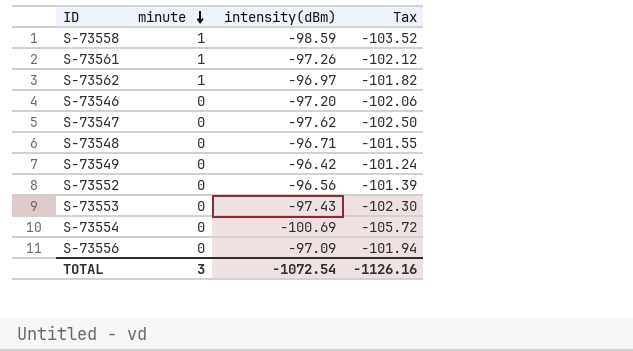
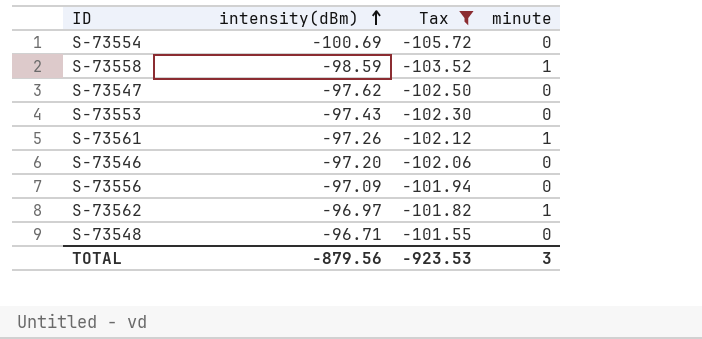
filter: none -> Tax <= -101.55
row order: minute descending -> intensity(dBm) ascending
column minute | position: 2 -> 4
TOTAL | intensity(dBm): -1072.54 -> -879.56
TOTAL | Tax: -1126.16 -> -923.53

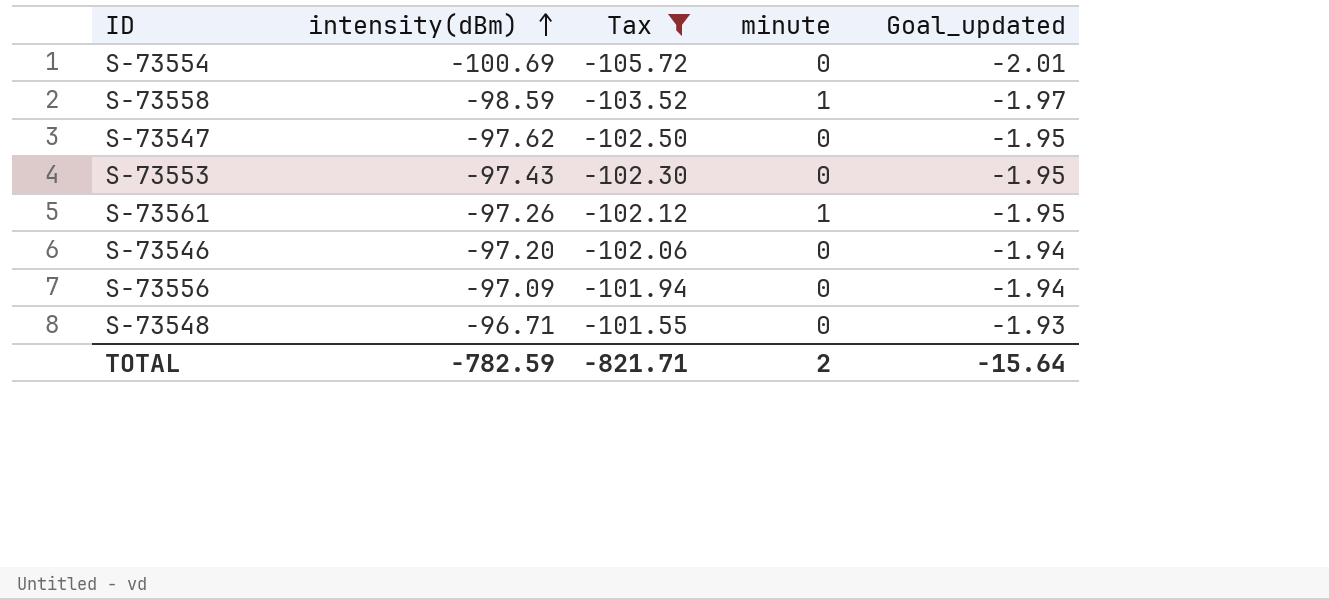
column Goal_updated | formula: none -> [intensity(dBm)] * 0.02
row S-73562: -96.97 | -101.82 | 1 -> none
TOTAL | intensity(dBm): -879.56 -> -782.59
TOTAL | Tax: -923.53 -> -821.71
TOTAL | minute: 3 -> 2

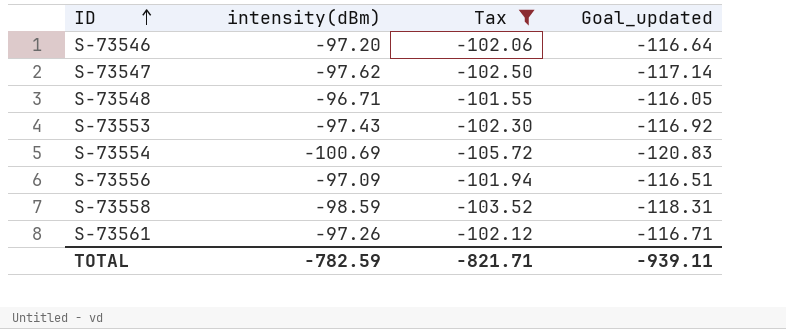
row order: intensity(dBm) ascending -> ID ascending
column minute | position: 4 -> none
column Goal_updated | formula: [intensity(dBm)] * 0.02 -> [intensity(dBm)] * 1.2
TOTAL | Goal_updated: -15.64 -> -939.11

